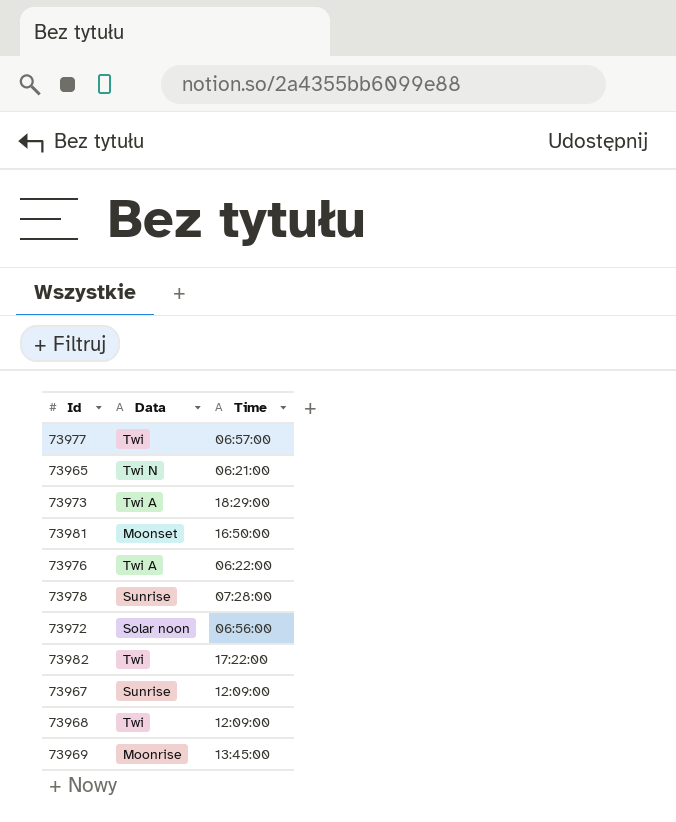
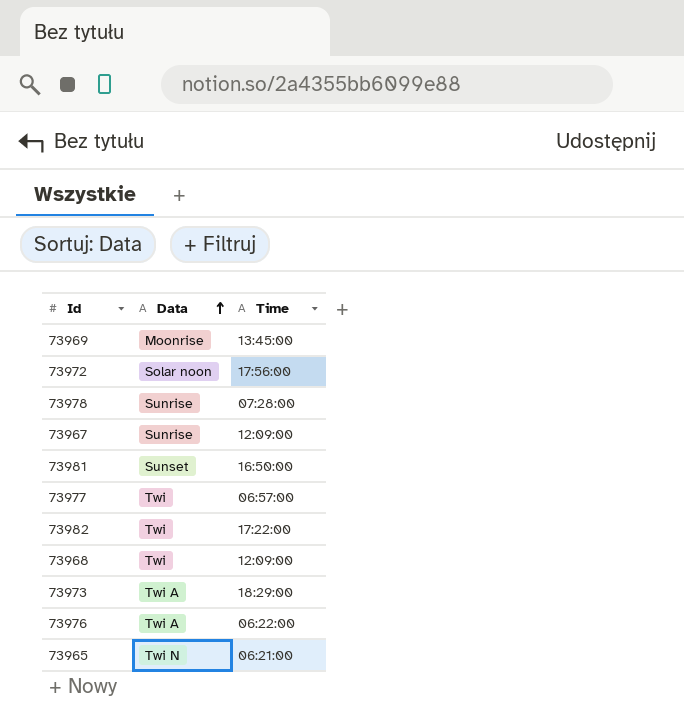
row order: none -> Data ascending
73972 | Time: 06:56:00 -> 17:56:00
73981 | Data: Moonset -> Sunset

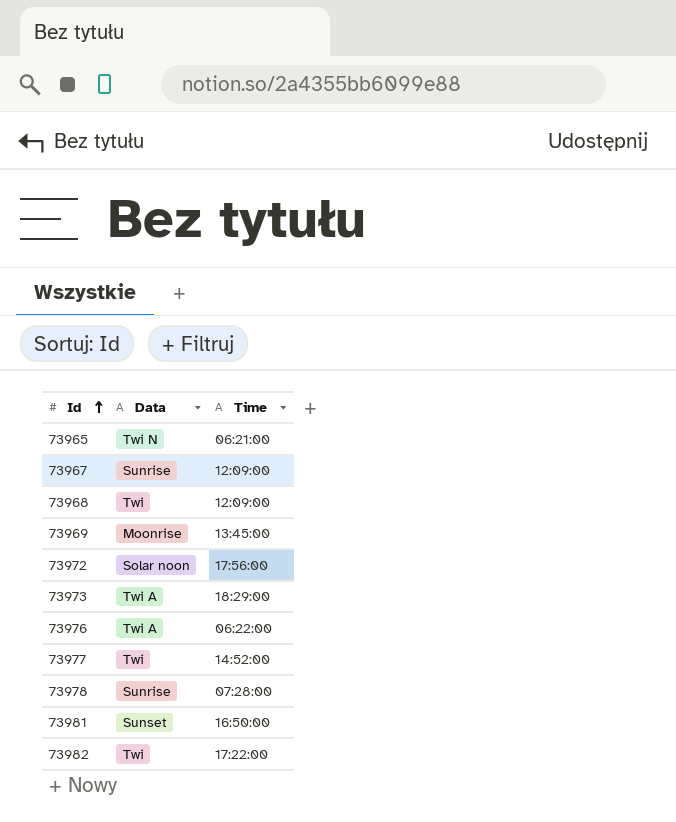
row order: Data ascending -> Id ascending
73977 | Time: 06:57:00 -> 14:52:00

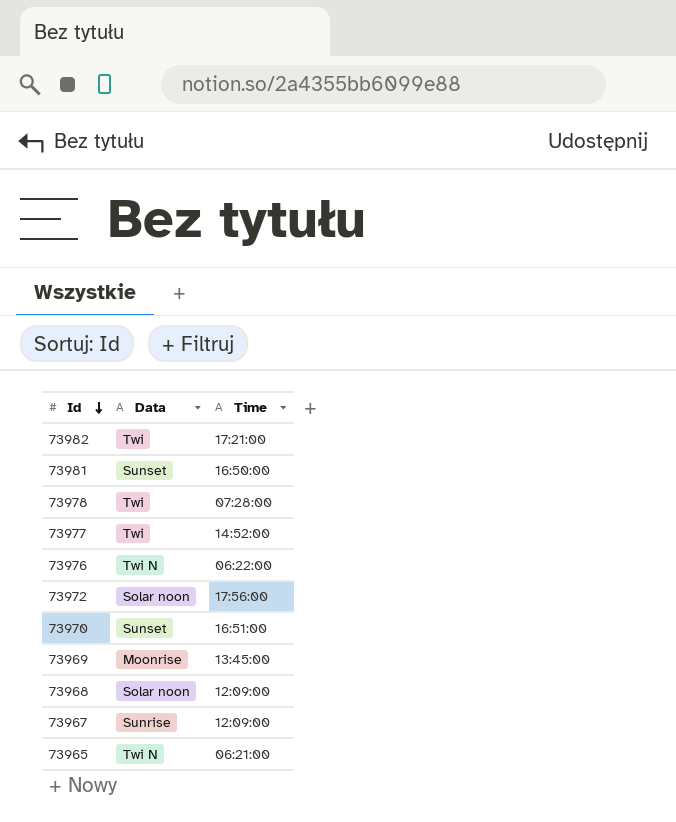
row order: Id ascending -> Id descending
row 73973: Twi A | 18:29:00 -> none
73982 | Time: 17:22:00 -> 17:21:00
73978 | Data: Sunrise -> Twi
73976 | Data: Twi A -> Twi N
row 73970: none -> Sunset | 16:51:00
73968 | Data: Twi -> Solar noon

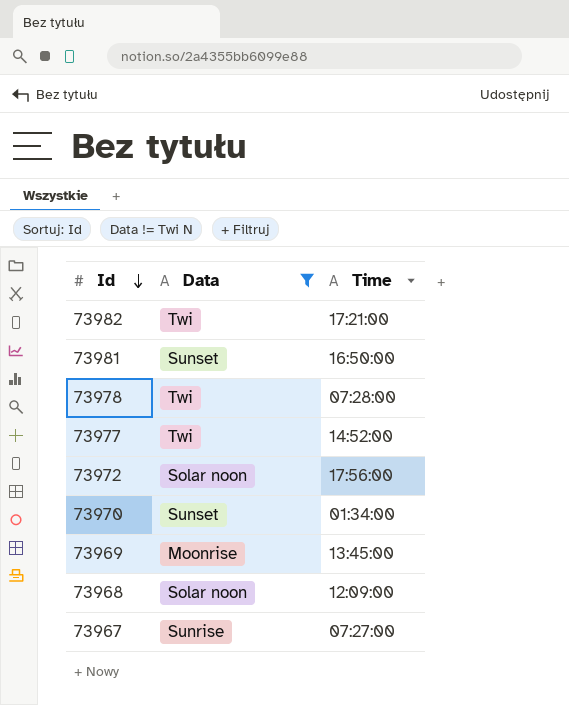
filter: none -> Data != Twi N
73970 | Time: 16:51:00 -> 01:34:00
73967 | Time: 12:09:00 -> 07:27:00

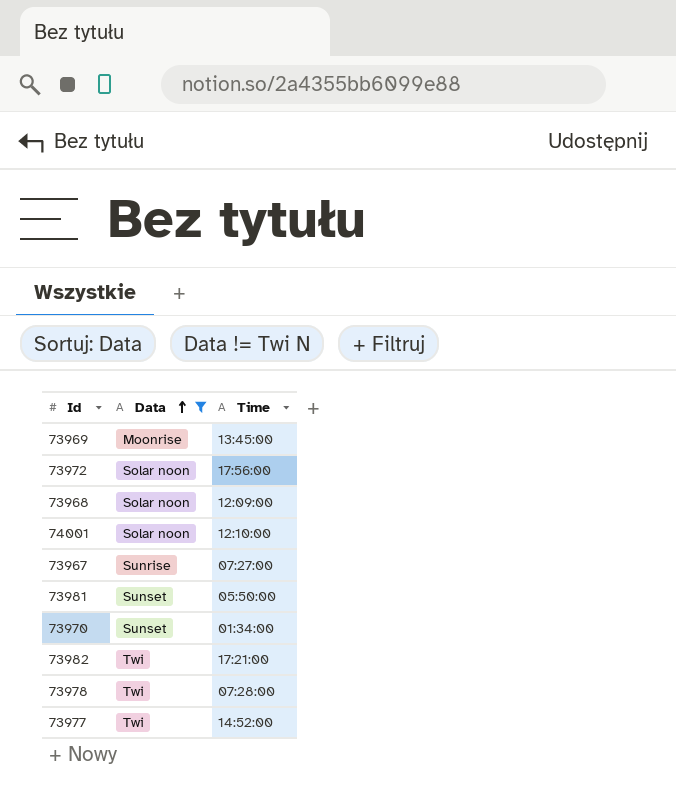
row order: Id descending -> Data ascending
row 74001: none -> Solar noon | 12:10:00
73981 | Time: 16:50:00 -> 05:50:00

